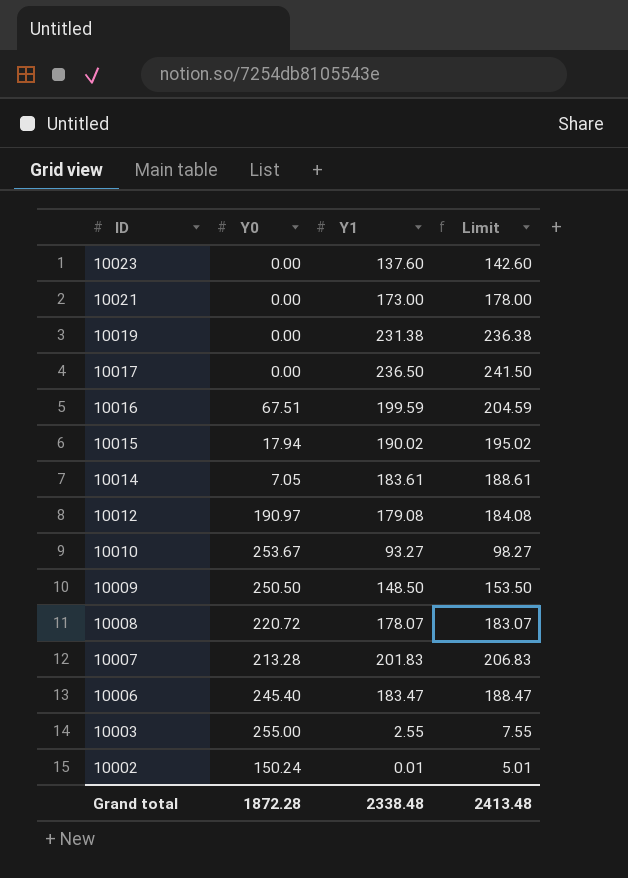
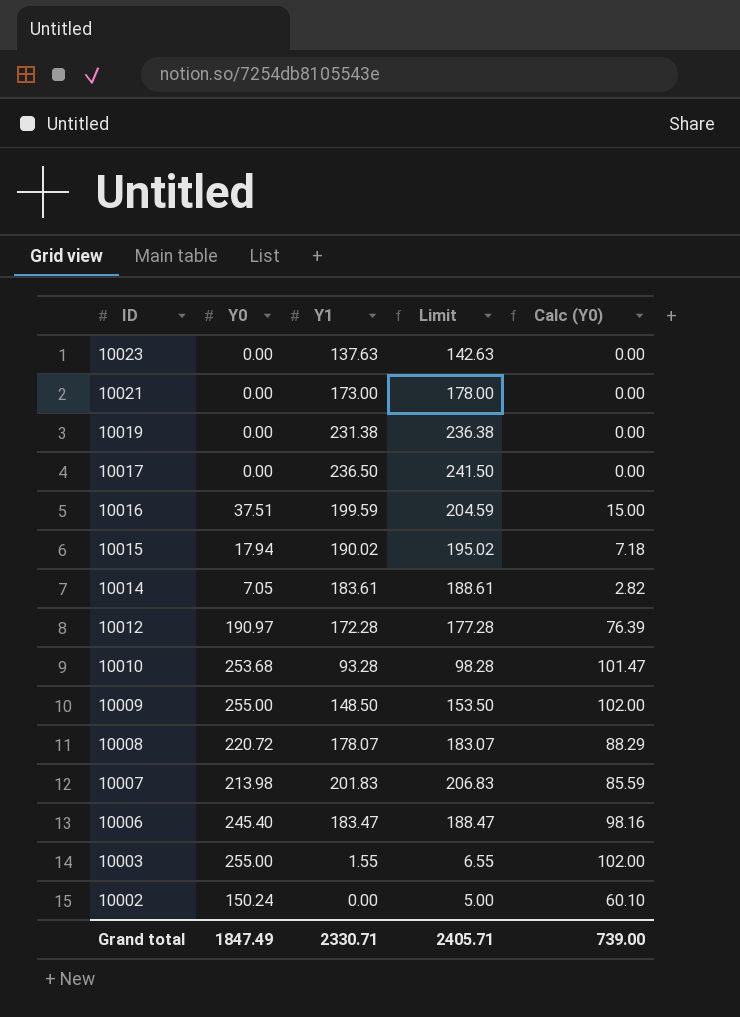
column Calc (Y0) | formula: none -> [Y0] * 0.4
10023 | Y1: 137.60 -> 137.63
10023 | Limit: 142.60 -> 142.63
10016 | Y0: 67.51 -> 37.51
10012 | Y1: 179.08 -> 172.28
10012 | Limit: 184.08 -> 177.28
10010 | Y0: 253.67 -> 253.68
10010 | Y1: 93.27 -> 93.28
10010 | Limit: 98.27 -> 98.28
10009 | Y0: 250.50 -> 255.00
10007 | Y0: 213.28 -> 213.98
10003 | Y1: 2.55 -> 1.55
10003 | Limit: 7.55 -> 6.55
10002 | Y1: 0.01 -> 0.00
10002 | Limit: 5.01 -> 5.00
Grand total | Y0: 1872.28 -> 1847.49
Grand total | Y1: 2338.48 -> 2330.71
Grand total | Limit: 2413.48 -> 2405.71

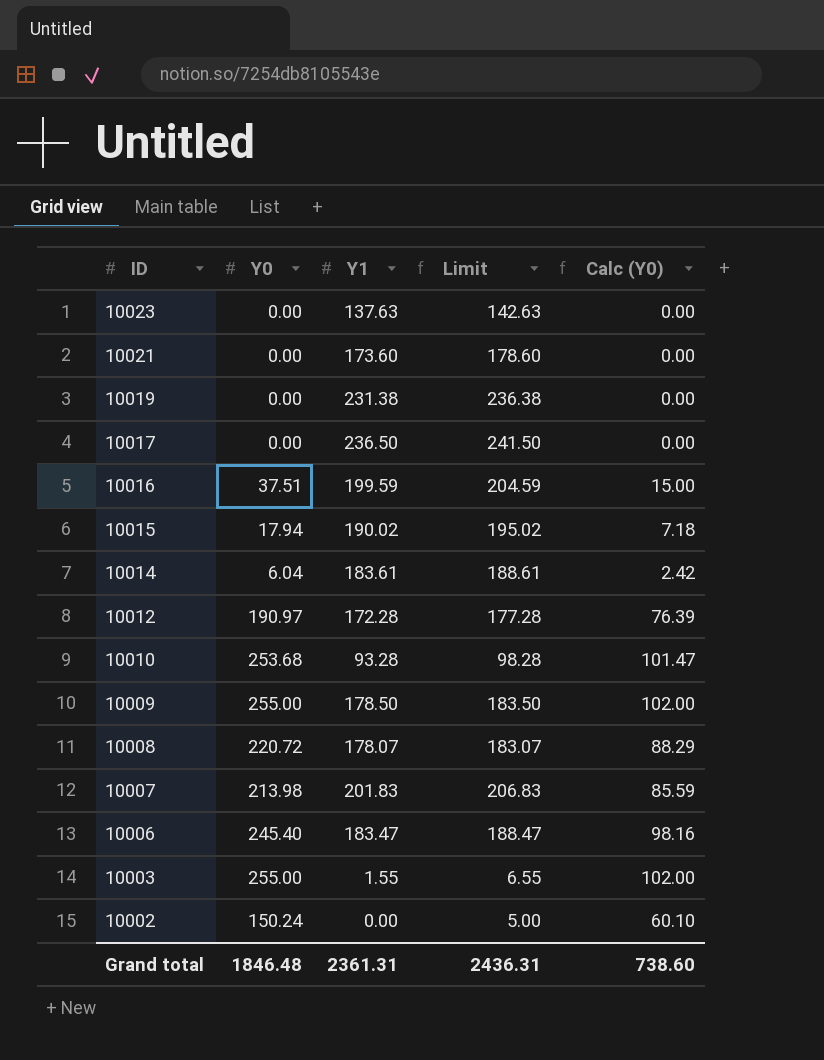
10021 | Y1: 173.00 -> 173.60
10021 | Limit: 178.00 -> 178.60
10014 | Y0: 7.05 -> 6.04
10014 | Calc (Y0): 2.82 -> 2.42
10009 | Y1: 148.50 -> 178.50
10009 | Limit: 153.50 -> 183.50
Grand total | Y0: 1847.49 -> 1846.48
Grand total | Y1: 2330.71 -> 2361.31
Grand total | Limit: 2405.71 -> 2436.31
Grand total | Calc (Y0): 739.00 -> 738.60

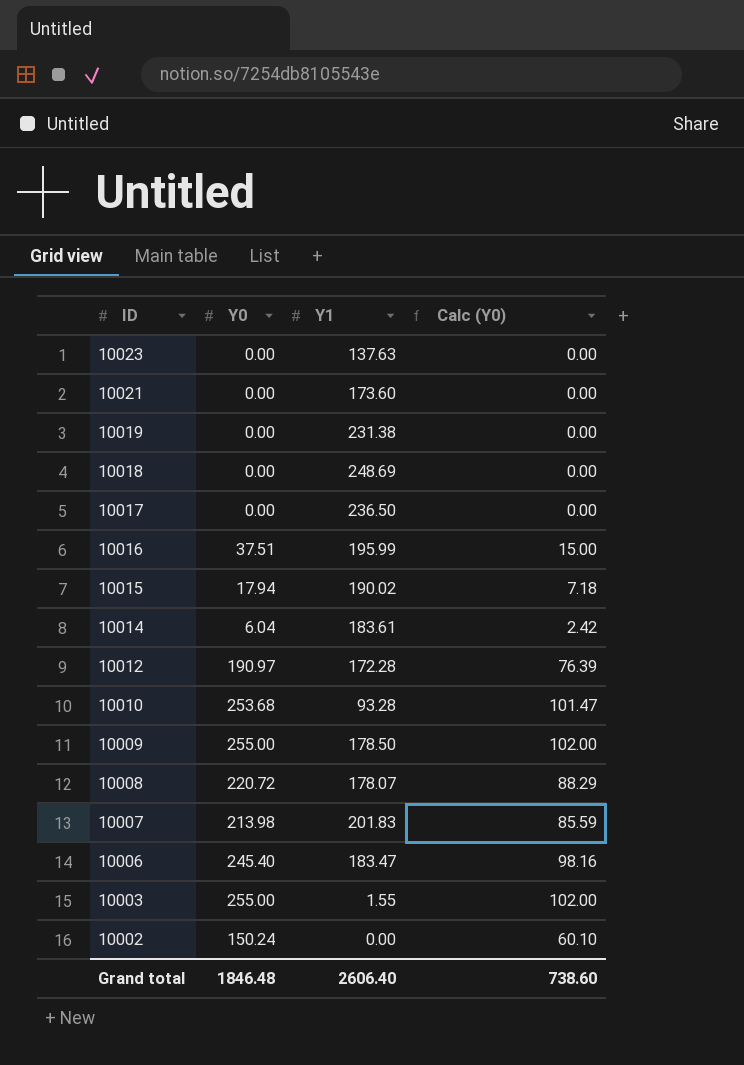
column Limit | formula: [Y1] + 5 -> none
row 10018: none -> 0.00 | 248.69 | 0.00
10016 | Y1: 199.59 -> 195.99
Grand total | Y1: 2361.31 -> 2606.40

